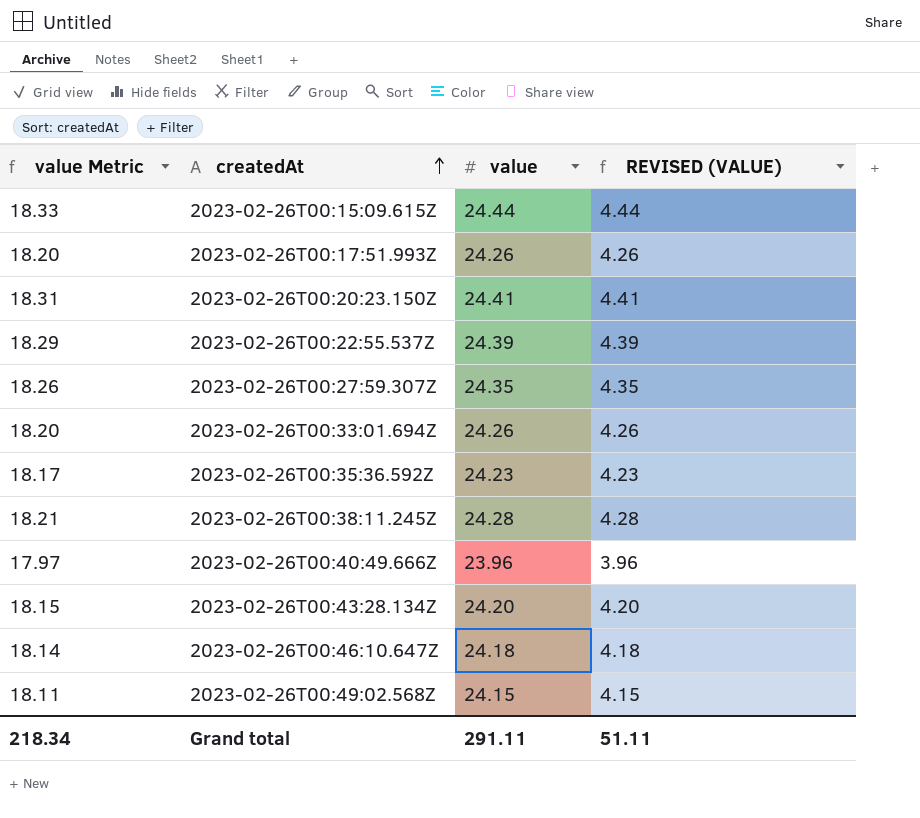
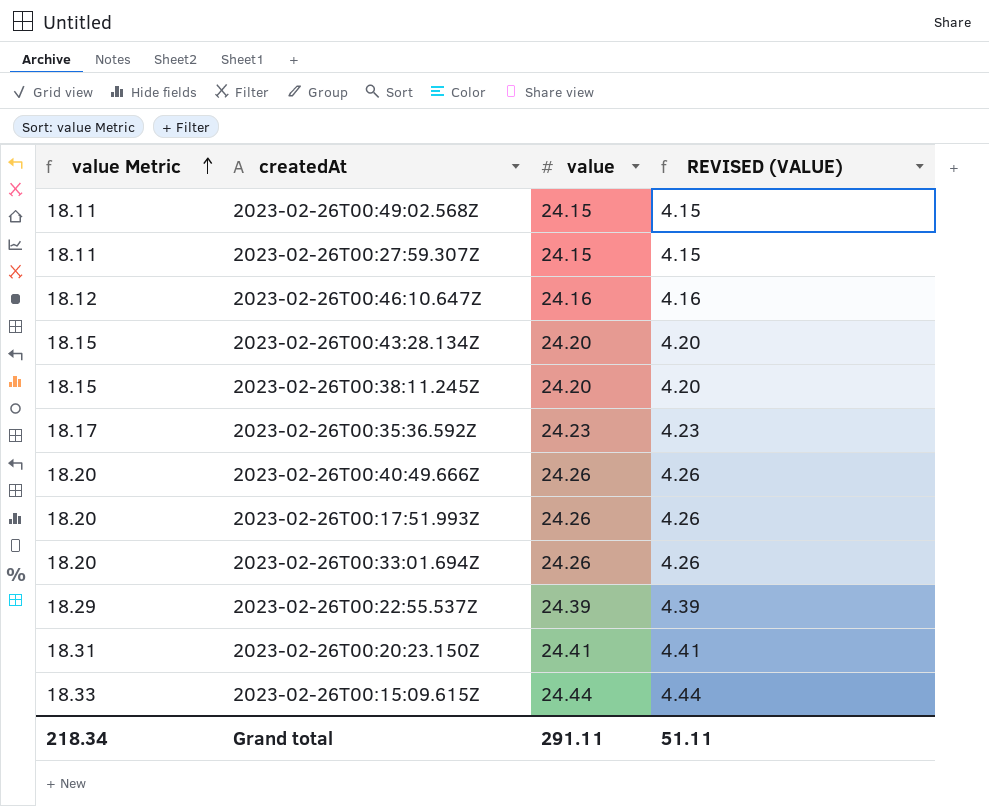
row order: createdAt ascending -> value Metric ascending
2023-02-26T00:27:59.307Z | value Metric: 18.26 -> 18.11
2023-02-26T00:27:59.307Z | value: 24.35 -> 24.15
2023-02-26T00:27:59.307Z | REVISED (VALUE): 4.35 -> 4.15
2023-02-26T00:46:10.647Z | value Metric: 18.14 -> 18.12
2023-02-26T00:46:10.647Z | value: 24.18 -> 24.16
2023-02-26T00:46:10.647Z | REVISED (VALUE): 4.18 -> 4.16
2023-02-26T00:38:11.245Z | value Metric: 18.21 -> 18.15
2023-02-26T00:38:11.245Z | value: 24.28 -> 24.20
2023-02-26T00:38:11.245Z | REVISED (VALUE): 4.28 -> 4.20
2023-02-26T00:40:49.666Z | value Metric: 17.97 -> 18.20
2023-02-26T00:40:49.666Z | value: 23.96 -> 24.26
2023-02-26T00:40:49.666Z | REVISED (VALUE): 3.96 -> 4.26

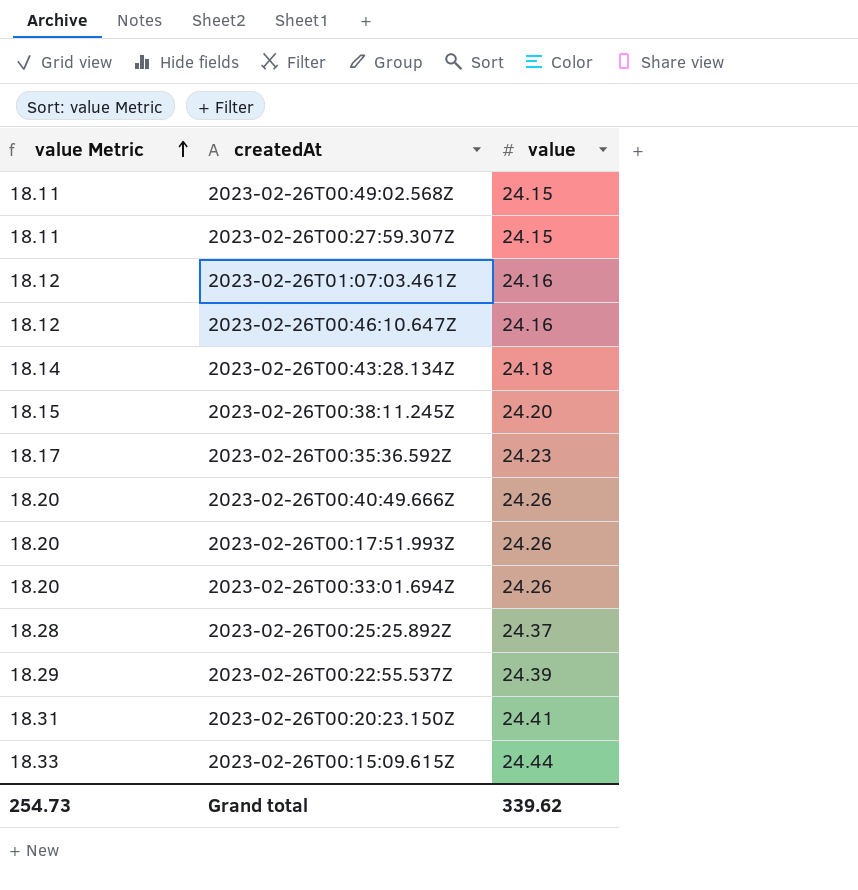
column REVISED (VALUE) | formula: [value] - 20 -> none
row 2023-02-26T01:07:03.461Z: none -> 18.12 | 24.16
2023-02-26T00:43:28.134Z | value Metric: 18.15 -> 18.14
2023-02-26T00:43:28.134Z | value: 24.20 -> 24.18
row 2023-02-26T00:25:25.892Z: none -> 18.28 | 24.37
Grand total | value Metric: 218.34 -> 254.73
Grand total | value: 291.11 -> 339.62

